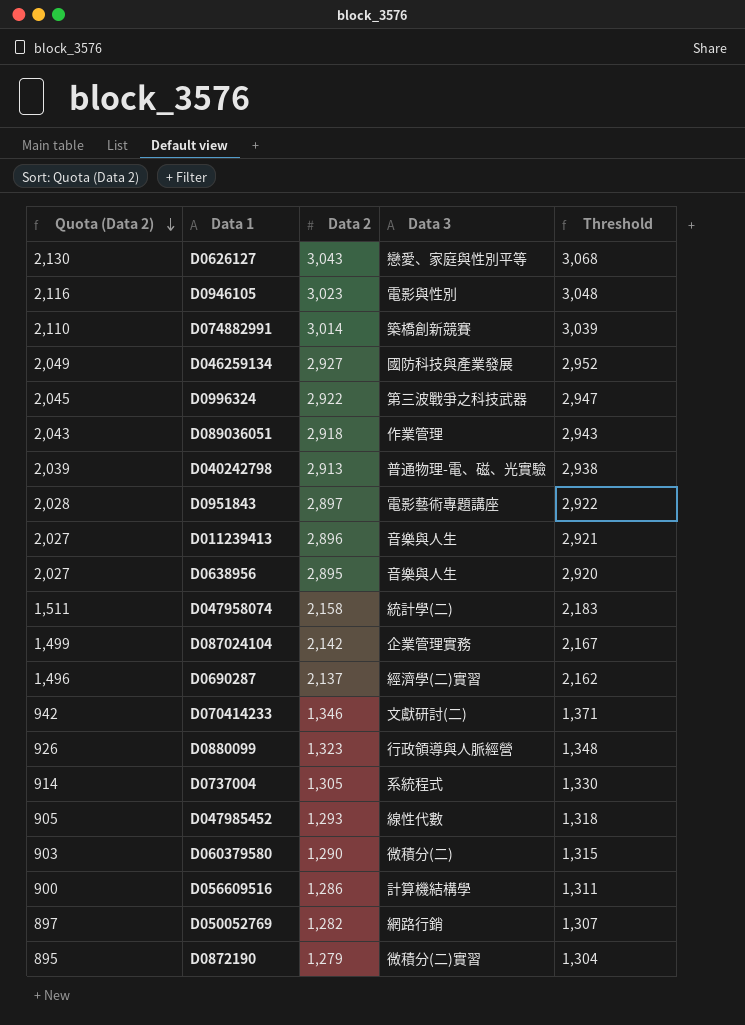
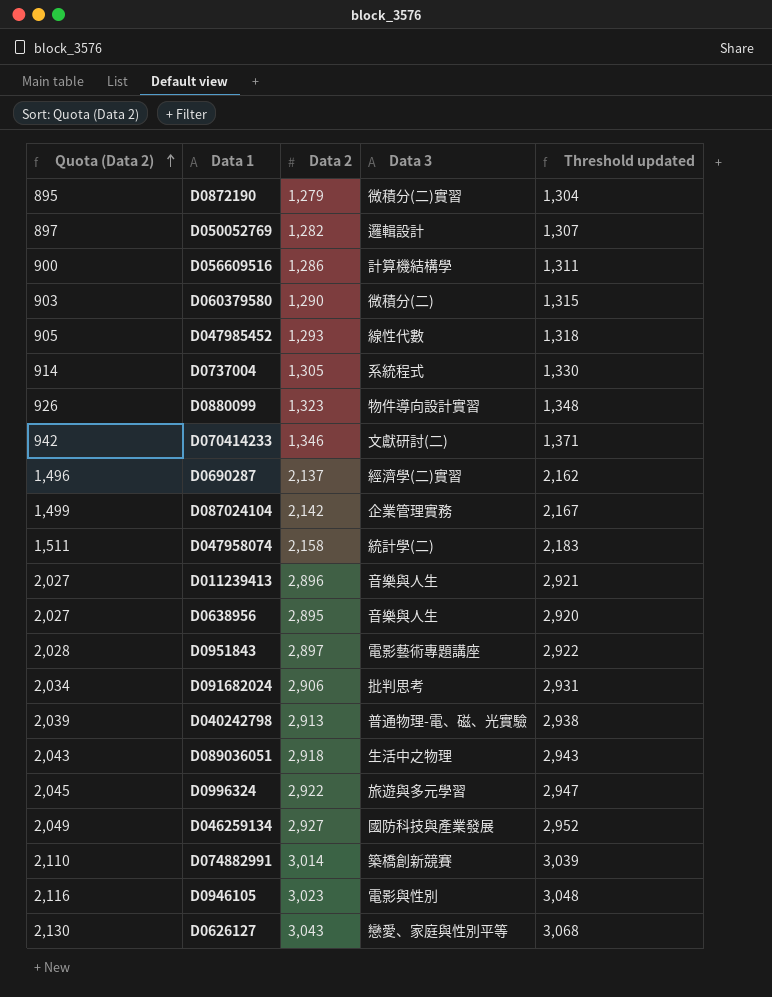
row order: Quota (Data 2) descending -> Quota (Data 2) ascending
column name: Threshold -> Threshold updated
D050052769 | Data 3: 網路行銷 -> 邏輯設計
D0880099 | Data 3: 行政領導與人脈經營 -> 物件導向設計實習
row D091682024: none -> 2,034 | 2,906 | 批判思考 | 2,931
D089036051 | Data 3: 作業管理 -> 生活中之物理
D0996324 | Data 3: 第三波戰爭之科技武器 -> 旅遊與多元學習

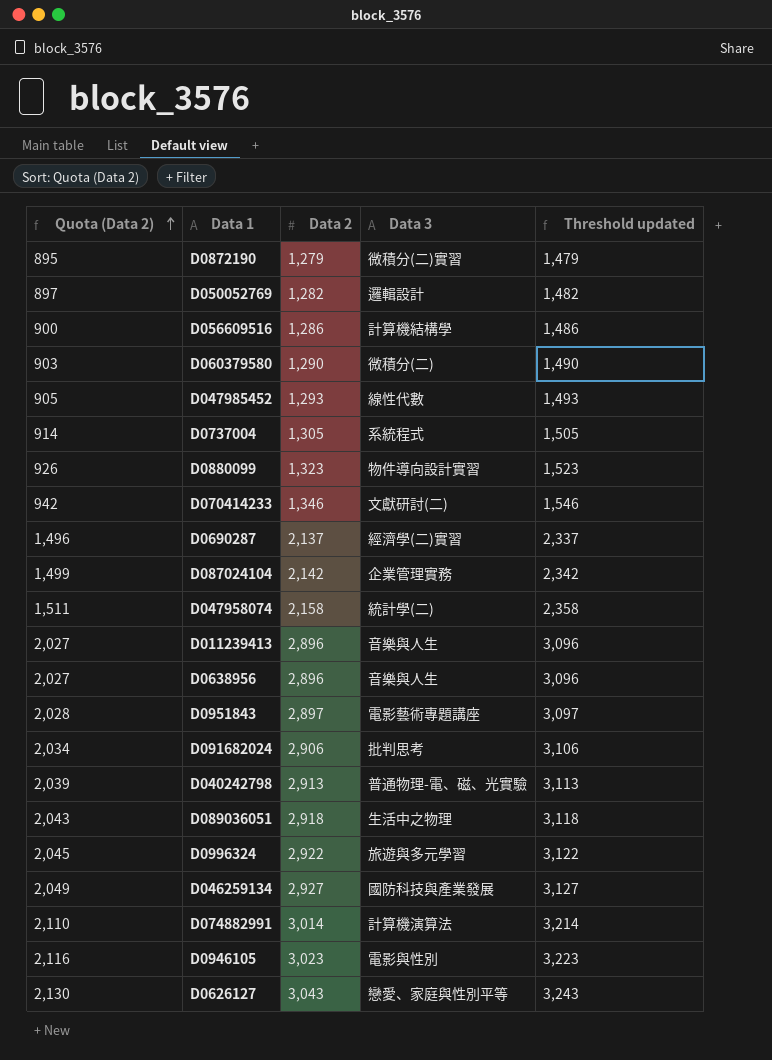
column Threshold updated | formula: [Data 2] + 25 -> [Data 2] + 200
D0638956 | Data 2: 2,895 -> 2,896
D074882991 | Data 3: 築橋創新競賽 -> 計算機演算法

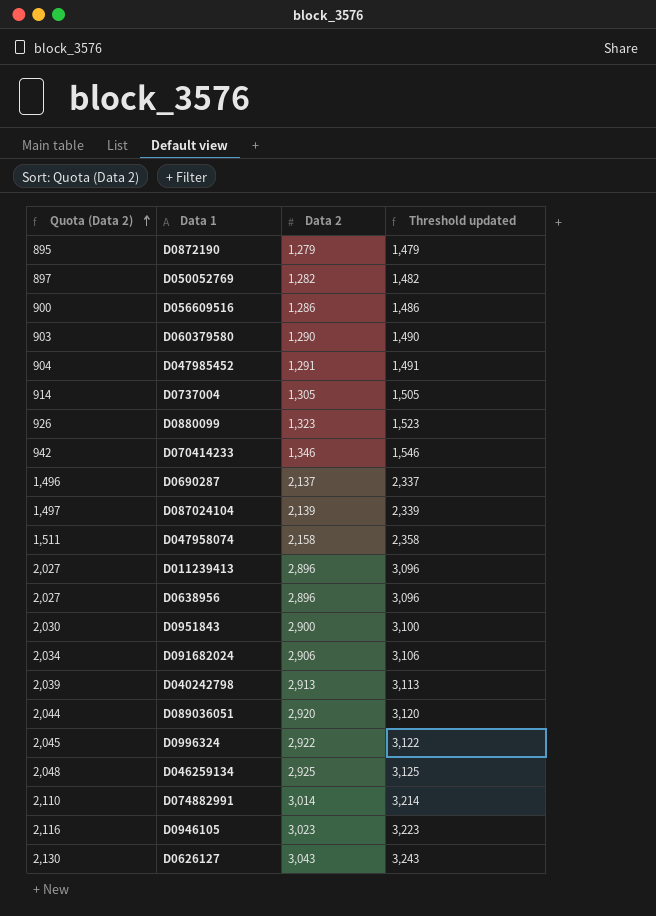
column Data 3 | position: 4 -> none
D047985452 | Quota (Data 2): 905 -> 904
D047985452 | Data 2: 1,293 -> 1,291
D047985452 | Threshold updated: 1,493 -> 1,491
D087024104 | Quota (Data 2): 1,499 -> 1,497
D087024104 | Data 2: 2,142 -> 2,139
D087024104 | Threshold updated: 2,342 -> 2,339
D0951843 | Quota (Data 2): 2,028 -> 2,030
D0951843 | Data 2: 2,897 -> 2,900
D0951843 | Threshold updated: 3,097 -> 3,100
D089036051 | Quota (Data 2): 2,043 -> 2,044
D089036051 | Data 2: 2,918 -> 2,920
D089036051 | Threshold updated: 3,118 -> 3,120
D046259134 | Quota (Data 2): 2,049 -> 2,048
D046259134 | Data 2: 2,927 -> 2,925
D046259134 | Threshold updated: 3,127 -> 3,125

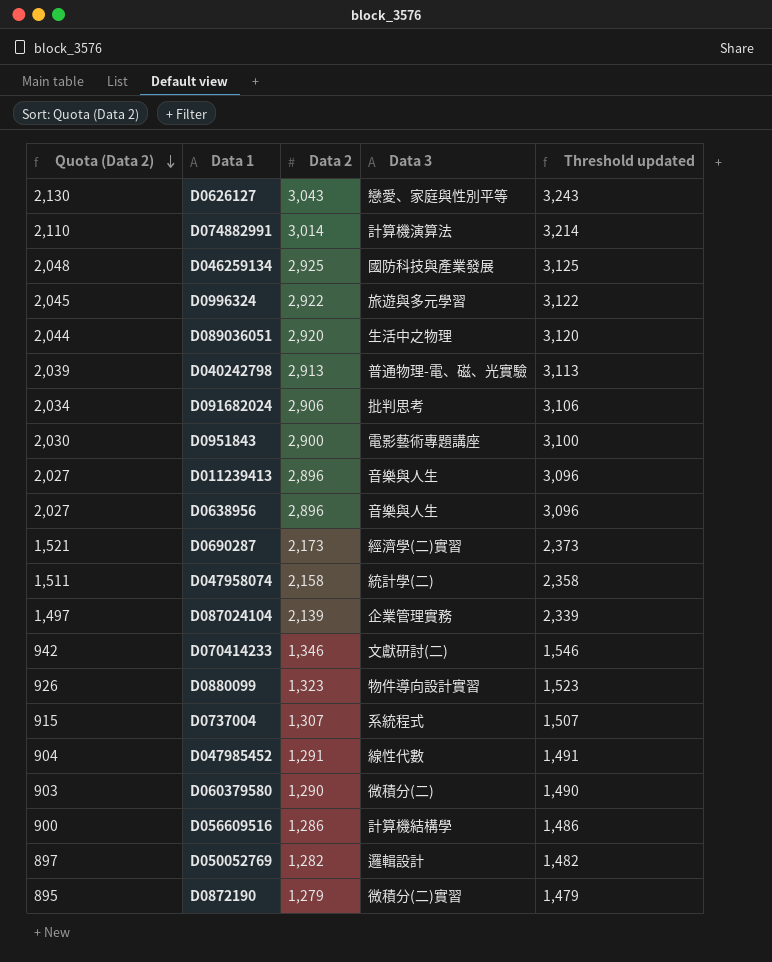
row order: Quota (Data 2) ascending -> Quota (Data 2) descending
column Data 3 | position: none -> 4
row D0946105: 2,116 | 3,023 | 3,223 -> none
D0690287 | Quota (Data 2): 1,496 -> 1,521
D0690287 | Data 2: 2,137 -> 2,173
D0690287 | Threshold updated: 2,337 -> 2,373
D0737004 | Quota (Data 2): 914 -> 915
D0737004 | Data 2: 1,305 -> 1,307
D0737004 | Threshold updated: 1,505 -> 1,507

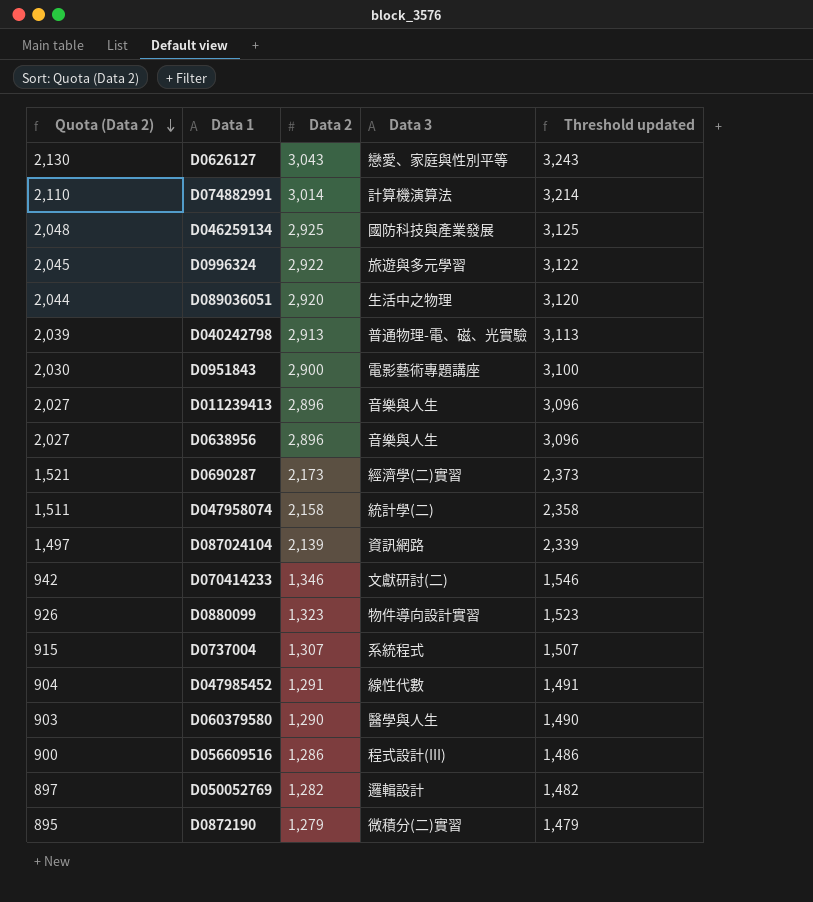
row D091682024: 2,034 | 2,906 | 批判思考 | 3,106 -> none
D087024104 | Data 3: 企業管理實務 -> 資訊網路
D060379580 | Data 3: 微積分(二) -> 醫學與人生
D056609516 | Data 3: 計算機結構學 -> 程式設計(III)

